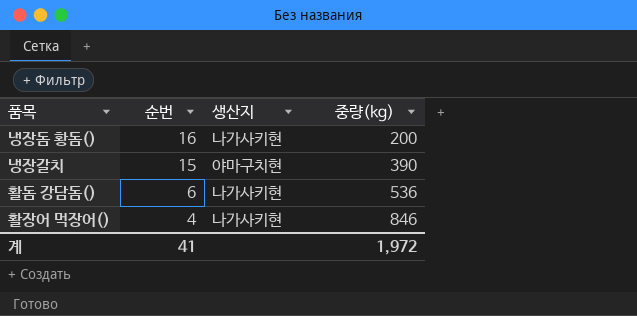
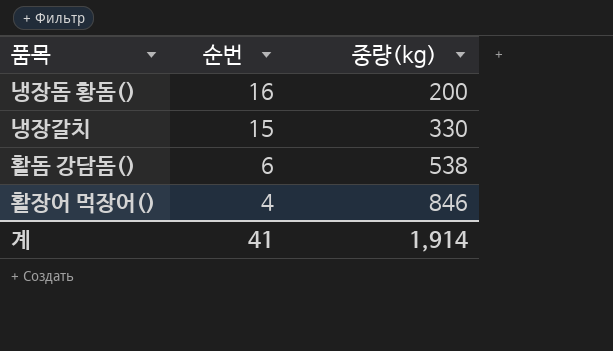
column 생산지 | position: 3 -> none
냉장갈치 | 중량(kg): 390 -> 330
활돔 강담돔() | 중량(kg): 536 -> 538
계 | 중량(kg): 1,972 -> 1,914

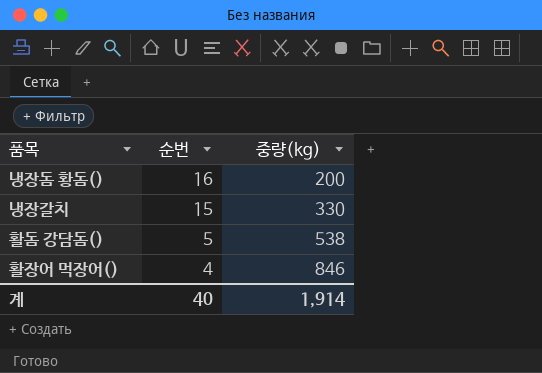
활돔 강담돔() | 순번: 6 -> 5
계 | 순번: 41 -> 40

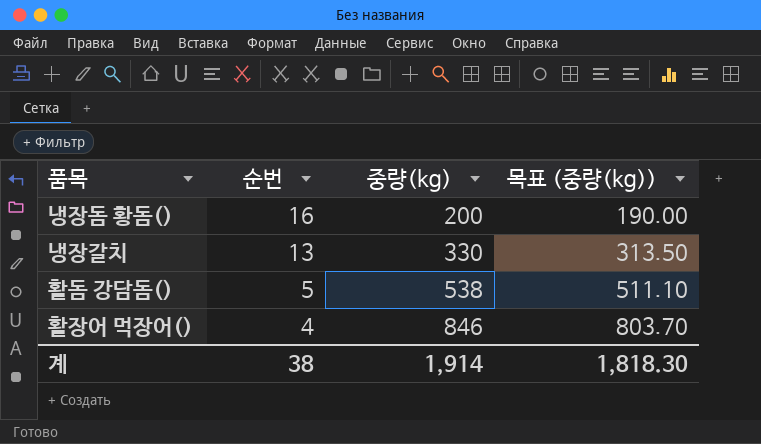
column 목표 (중량(kg)) | formula: none -> [중량(kg)] * 0.95
냉장갈치 | 순번: 15 -> 13
계 | 순번: 40 -> 38

